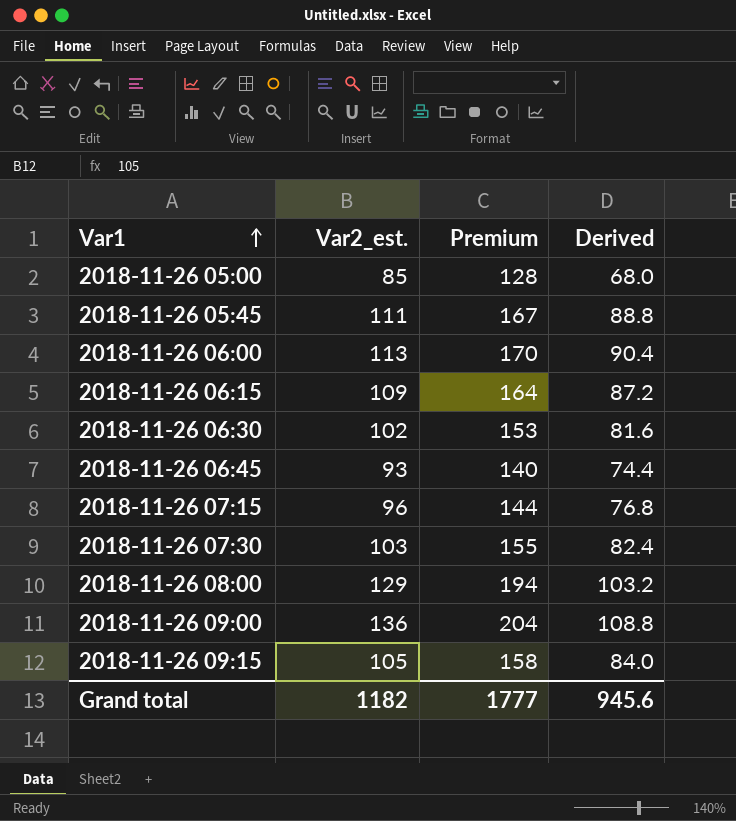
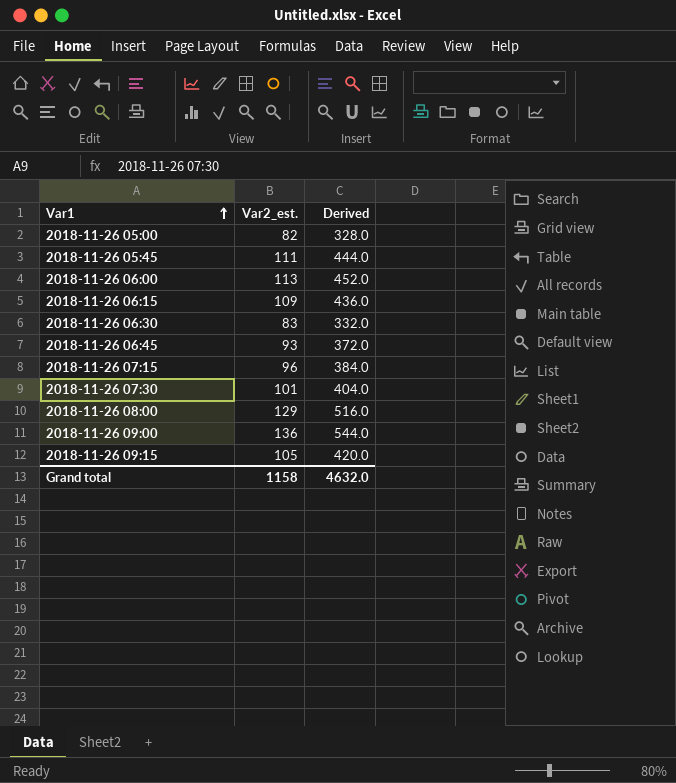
column Premium | formula: [Var2_est.] * 1.5 -> none
column Derived | formula: [Var2_est.] * 0.8 -> [Var2_est.] * 4
2018-11-26 05:00 | Var2_est.: 85 -> 82
2018-11-26 06:30 | Var2_est.: 102 -> 83
2018-11-26 07:30 | Var2_est.: 103 -> 101
Grand total | Var2_est.: 1182 -> 1158
Grand total | Derived: 945.6 -> 4632.0

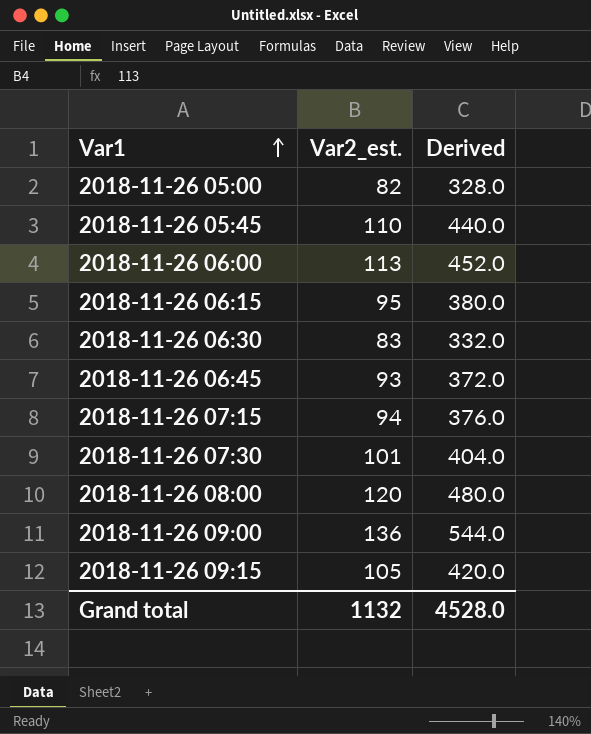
2018-11-26 05:45 | Var2_est.: 111 -> 110
2018-11-26 05:45 | Derived: 444.0 -> 440.0
2018-11-26 06:15 | Var2_est.: 109 -> 95
2018-11-26 06:15 | Derived: 436.0 -> 380.0
2018-11-26 07:15 | Var2_est.: 96 -> 94
2018-11-26 07:15 | Derived: 384.0 -> 376.0
2018-11-26 08:00 | Var2_est.: 129 -> 120
2018-11-26 08:00 | Derived: 516.0 -> 480.0
Grand total | Var2_est.: 1158 -> 1132
Grand total | Derived: 4632.0 -> 4528.0

